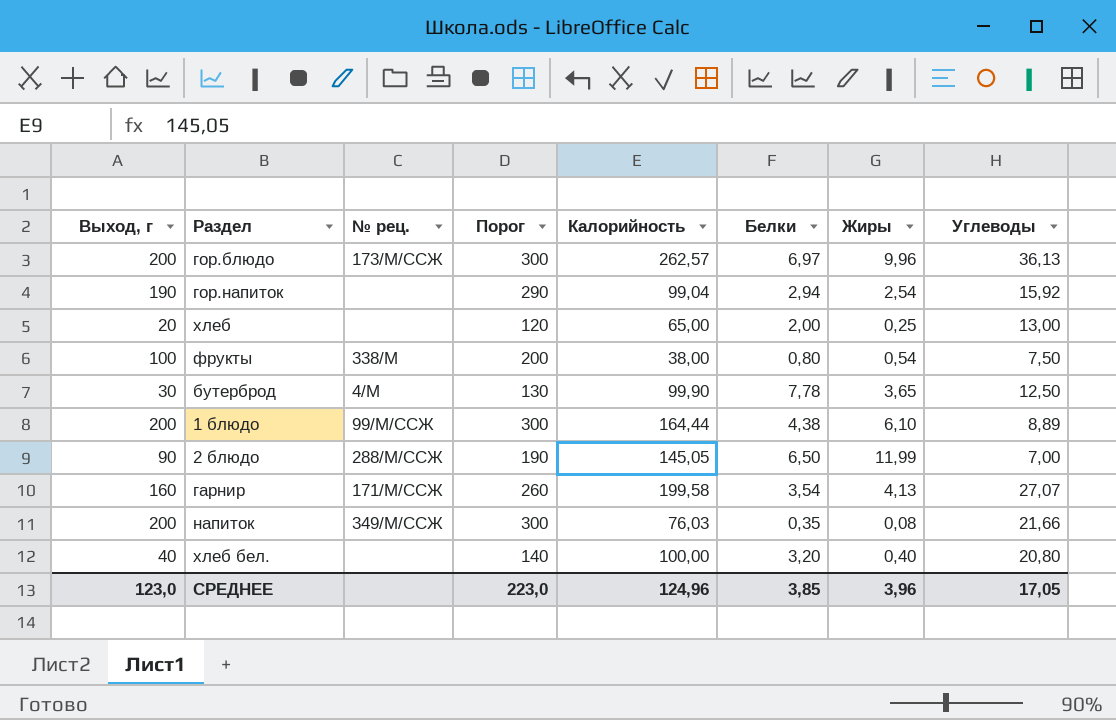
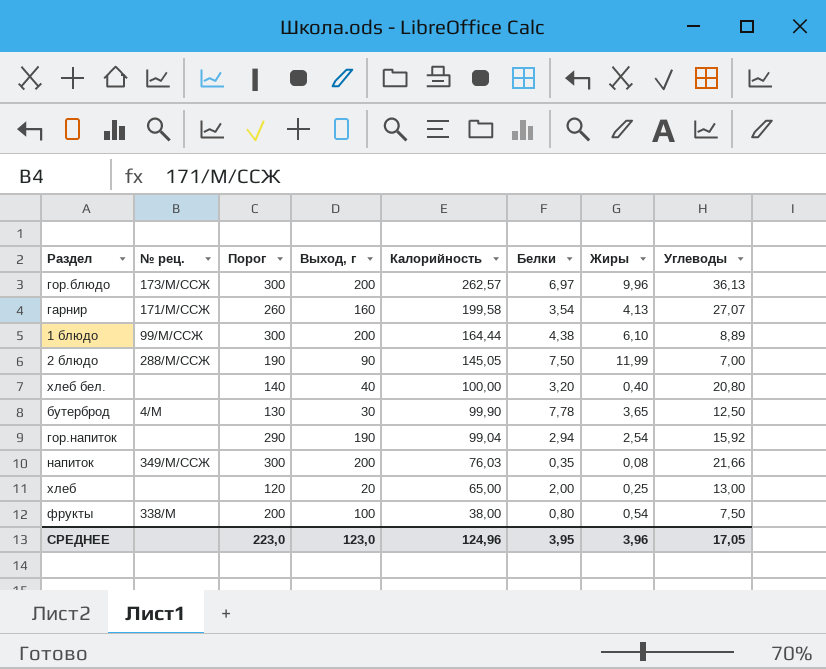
row order: none -> Калорийность descending
column Выход, г | position: 1 -> 4
2 блюдо | Белки: 6,50 -> 7,50
СРЕДНЕЕ | Белки: 3,85 -> 3,95

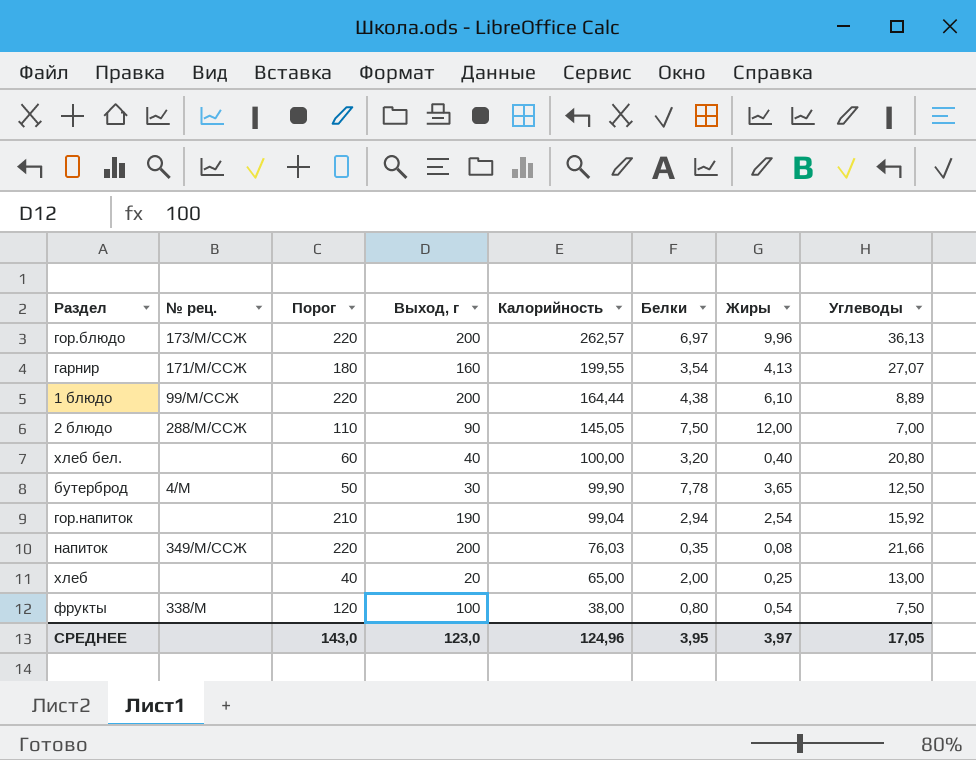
column Порог | formula: [Выход, г] + 100 -> [Выход, г] + 20
гарнир | Калорийность: 199,58 -> 199,55
2 блюдо | Жиры: 11,99 -> 12,00
СРЕДНЕЕ | Порог: 223,0 -> 143,0
СРЕДНЕЕ | Жиры: 3,96 -> 3,97

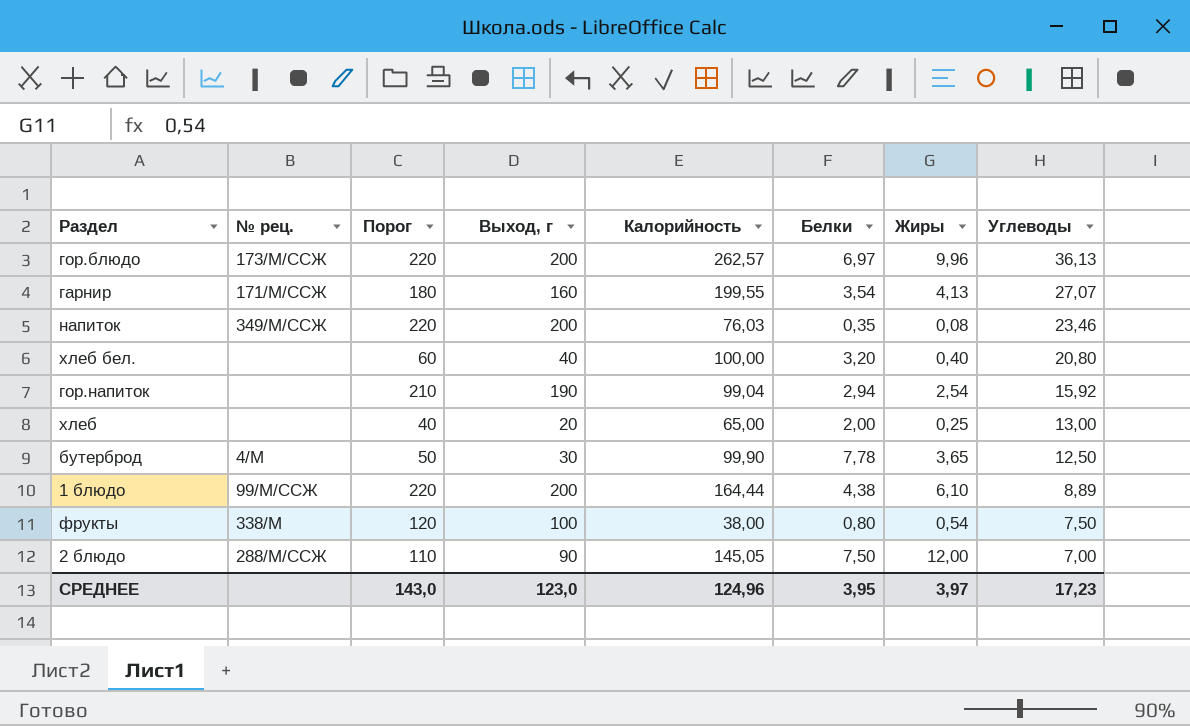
row order: Калорийность descending -> Углеводы descending
напиток | Углеводы: 21,66 -> 23,46
СРЕДНЕЕ | Углеводы: 17,05 -> 17,23

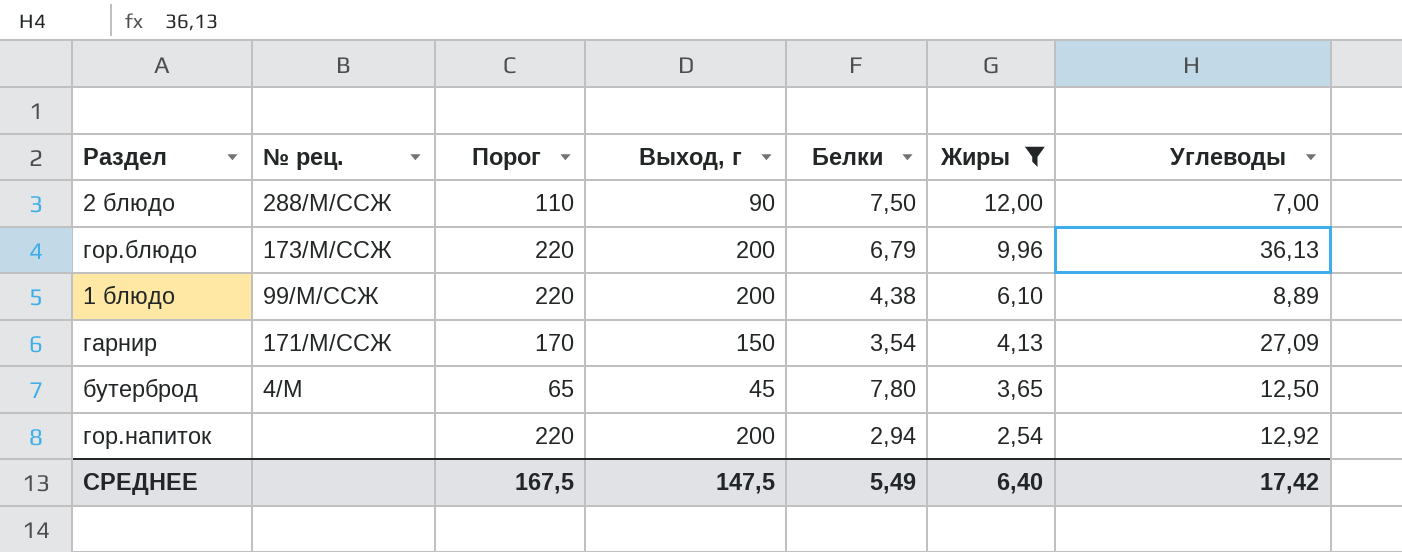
filter: none -> Жиры >= 2,54
row order: Углеводы descending -> Жиры descending
column Калорийность | position: 5 -> none
гор.блюдо | Белки: 6,97 -> 6,79
гарнир | Порог: 180 -> 170
гарнир | Выход, г: 160 -> 150
гарнир | Углеводы: 27,07 -> 27,09
бутерброд | Порог: 50 -> 65
бутерброд | Выход, г: 30 -> 45
бутерброд | Белки: 7,78 -> 7,80
гор.напиток | Порог: 210 -> 220
гор.напиток | Выход, г: 190 -> 200
гор.напиток | Углеводы: 15,92 -> 12,92
СРЕДНЕЕ | Порог: 143,0 -> 167,5
СРЕДНЕЕ | Выход, г: 123,0 -> 147,5
СРЕДНЕЕ | Белки: 3,95 -> 5,49
СРЕДНЕЕ | Жиры: 3,97 -> 6,40
СРЕДНЕЕ | Углеводы: 17,23 -> 17,42

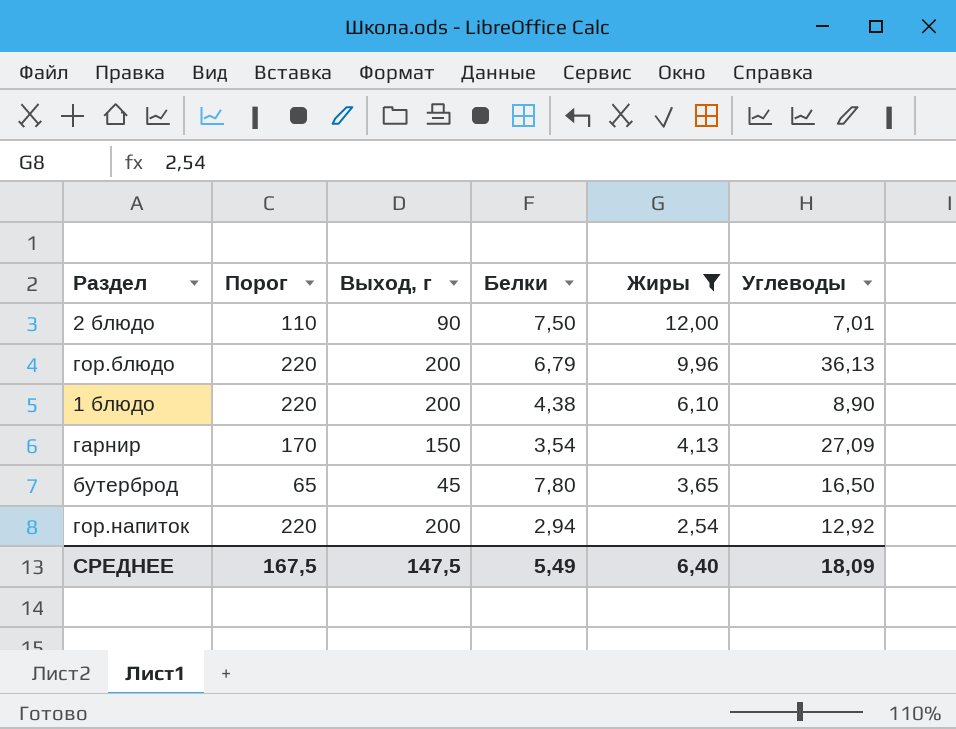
column № рец. | position: 2 -> none
2 блюдо | Углеводы: 7,00 -> 7,01
1 блюдо | Углеводы: 8,89 -> 8,90
бутерброд | Углеводы: 12,50 -> 16,50
СРЕДНЕЕ | Углеводы: 17,42 -> 18,09

